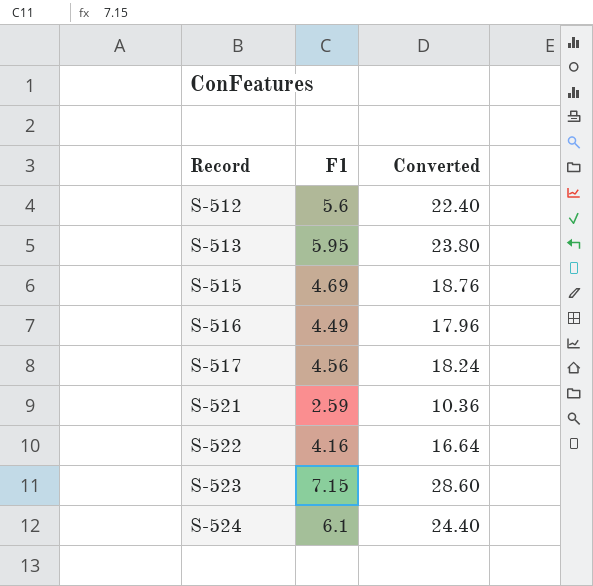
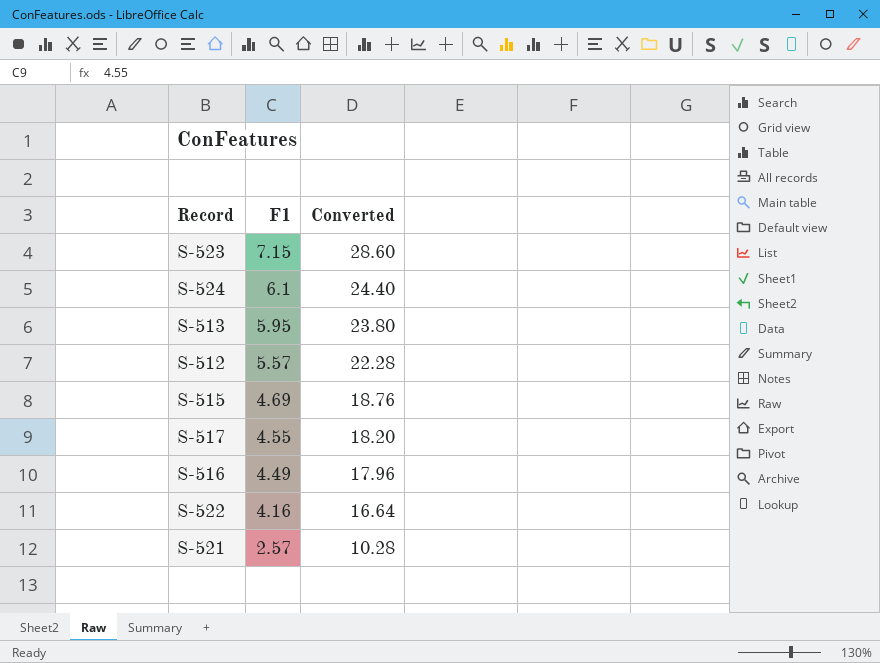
row order: Record ascending -> F1 descending
S-512 | F1: 5.6 -> 5.57
S-512 | Converted: 22.40 -> 22.28
S-517 | F1: 4.56 -> 4.55
S-517 | Converted: 18.24 -> 18.20
S-521 | F1: 2.59 -> 2.57
S-521 | Converted: 10.36 -> 10.28

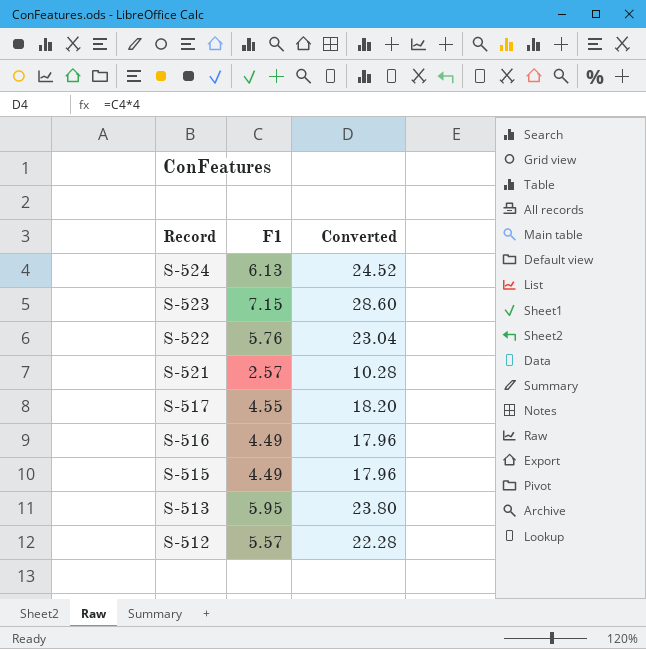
row order: F1 descending -> Record descending
S-524 | F1: 6.1 -> 6.13
S-524 | Converted: 24.40 -> 24.52
S-522 | F1: 4.16 -> 5.76
S-522 | Converted: 16.64 -> 23.04
S-515 | F1: 4.69 -> 4.49
S-515 | Converted: 18.76 -> 17.96

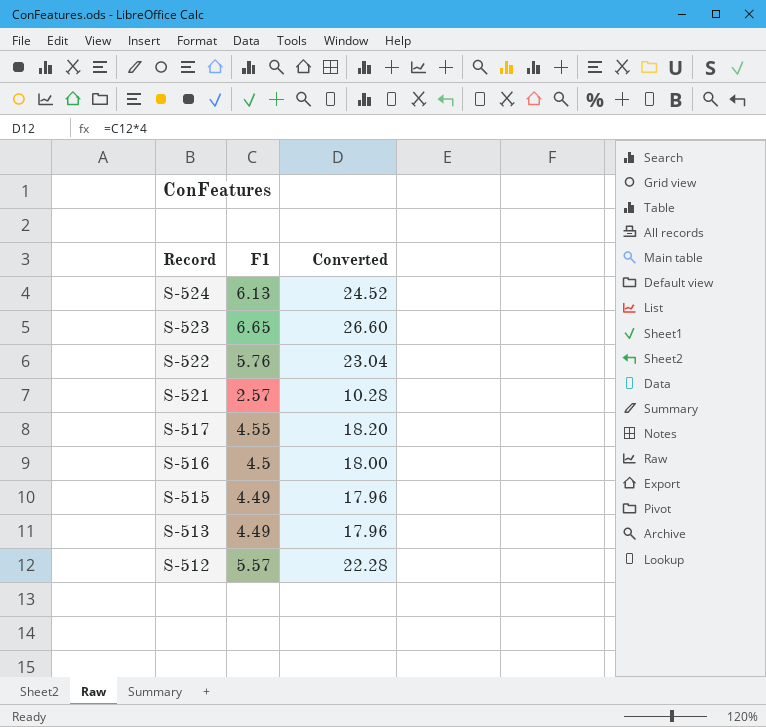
S-523 | F1: 7.15 -> 6.65
S-523 | Converted: 28.60 -> 26.60
S-516 | F1: 4.49 -> 4.5
S-516 | Converted: 17.96 -> 18.00
S-513 | F1: 5.95 -> 4.49
S-513 | Converted: 23.80 -> 17.96

